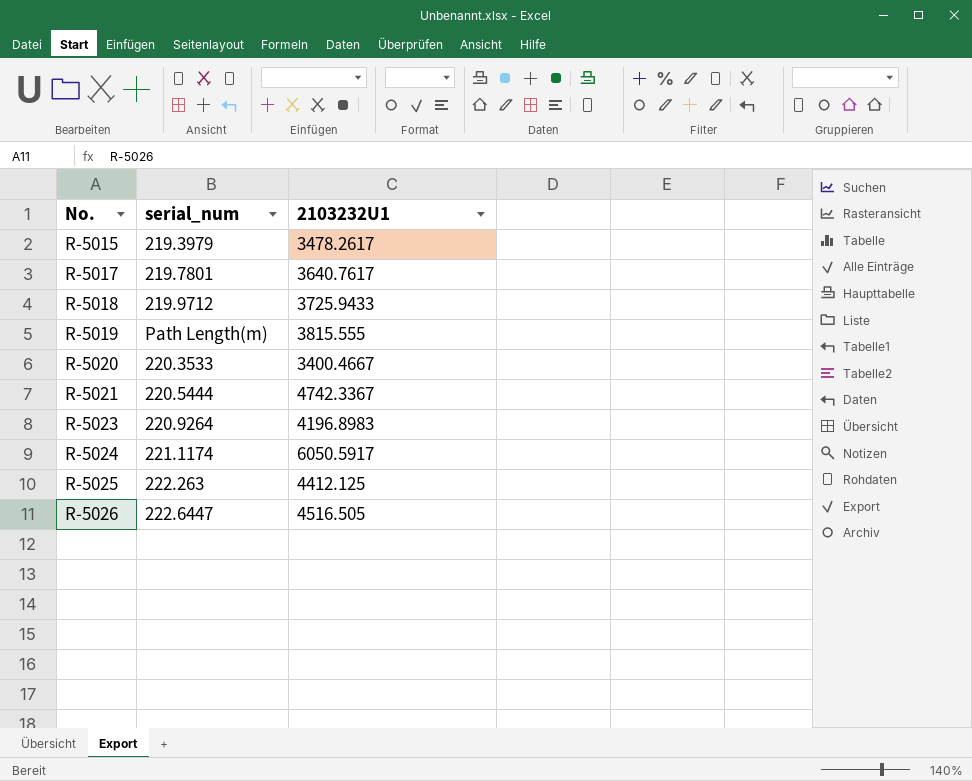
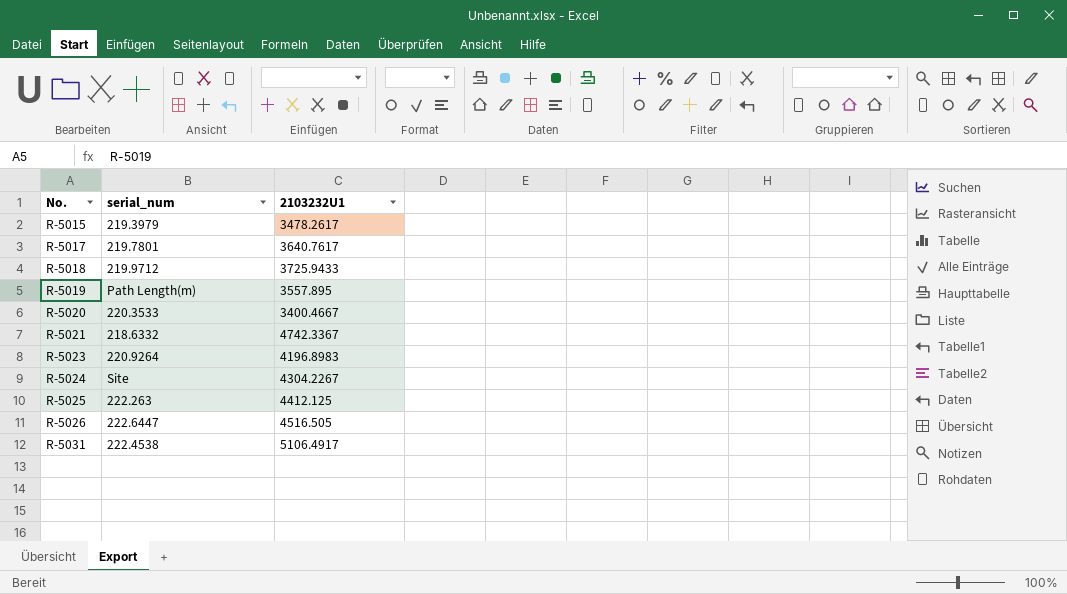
R-5019 | 2103232U1: 3815.555 -> 3557.895
R-5021 | serial_num: 220.5444 -> 218.6332
R-5024 | serial_num: 221.1174 -> Site
R-5024 | 2103232U1: 6050.5917 -> 4304.2267
row R-5031: none -> 222.4538 | 5106.4917

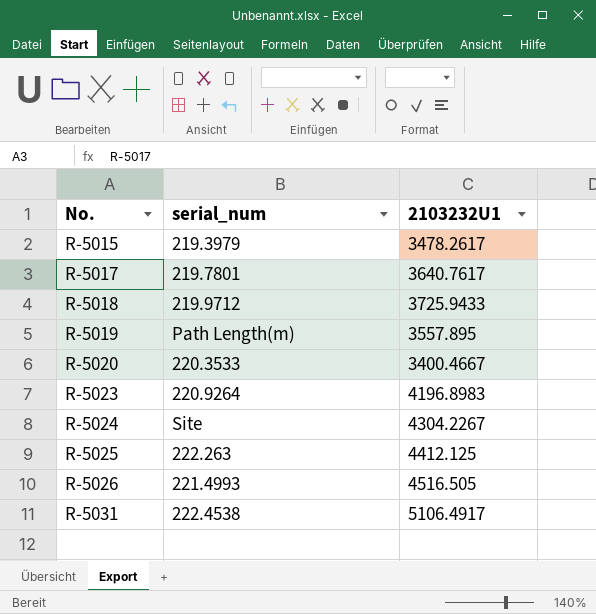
row R-5021: 218.6332 | 4742.3367 -> none
R-5026 | serial_num: 222.6447 -> 221.4993

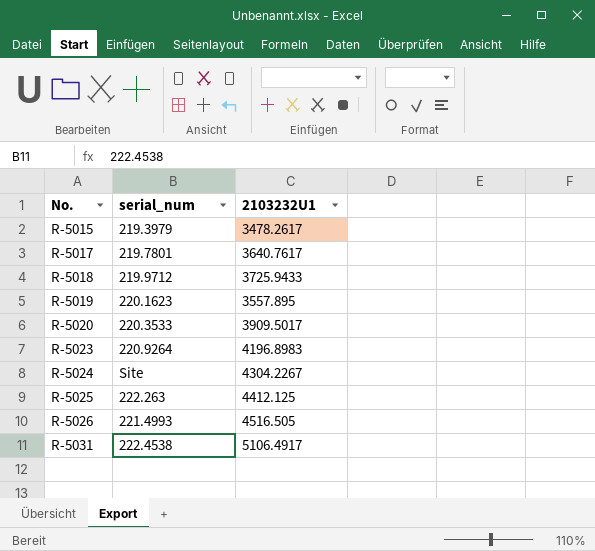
R-5019 | serial_num: Path Length(m) -> 220.1623
R-5020 | 2103232U1: 3400.4667 -> 3909.5017

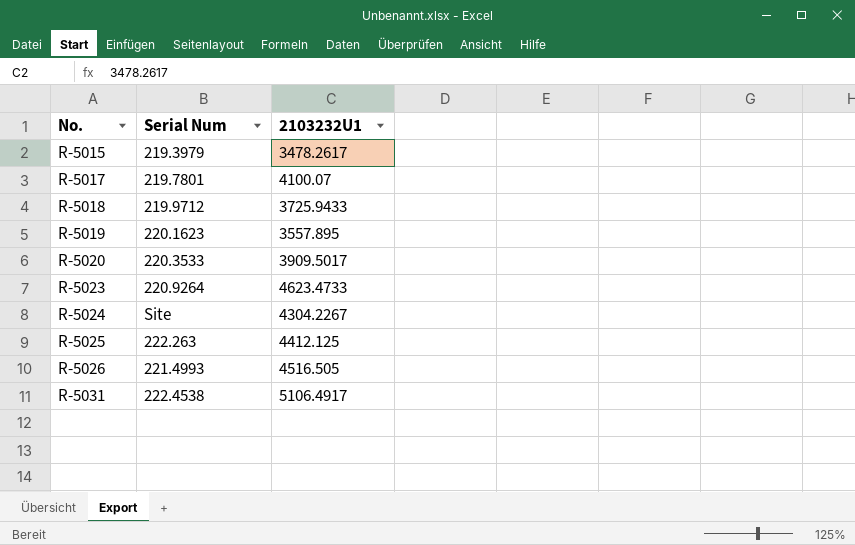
column name: serial_num -> Serial Num
R-5017 | 2103232U1: 3640.7617 -> 4100.07
R-5023 | 2103232U1: 4196.8983 -> 4623.4733

